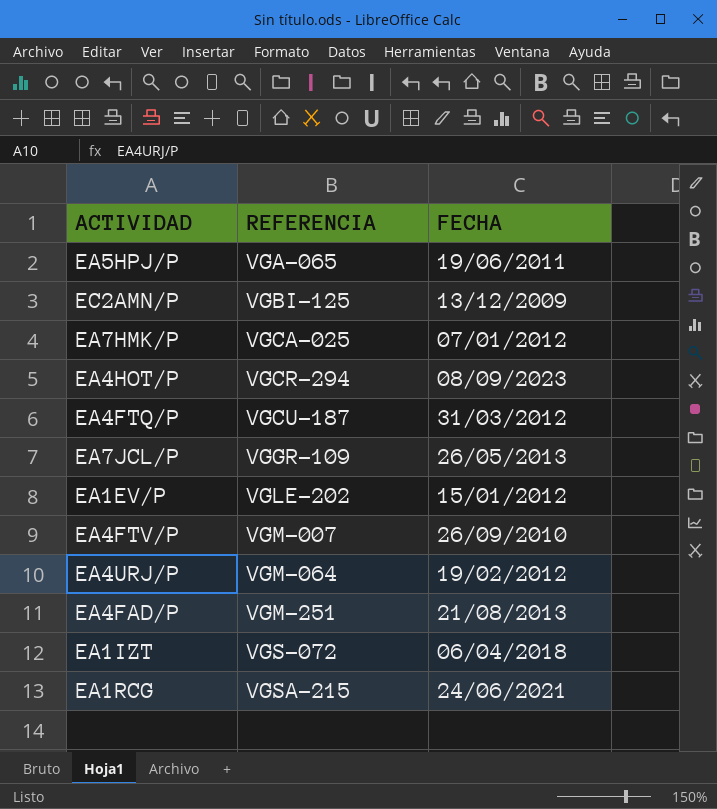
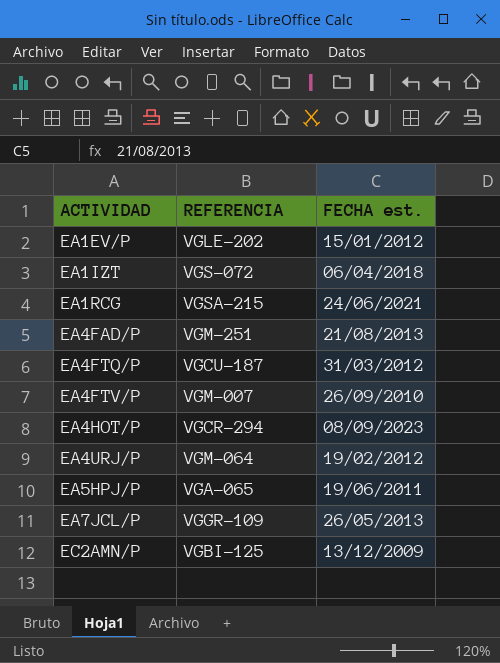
row order: REFERENCIA ascending -> ACTIVIDAD ascending
column name: FECHA -> FECHA est.
row EA7HMK/P: VGCA-025 | 07/01/2012 -> none

